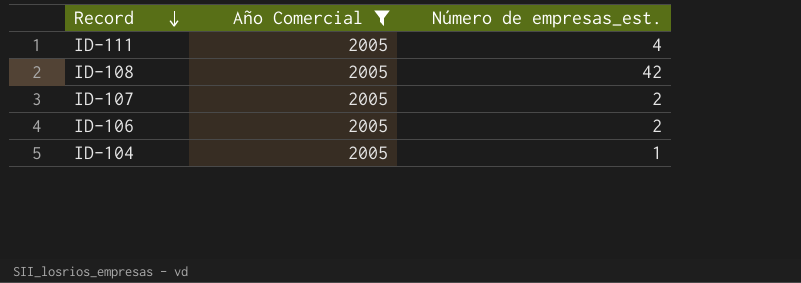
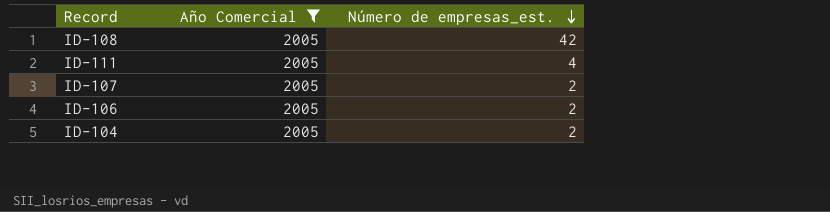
row order: Record descending -> Número de empresas_est. descending
ID-104 | Número de empresas_est.: 1 -> 2

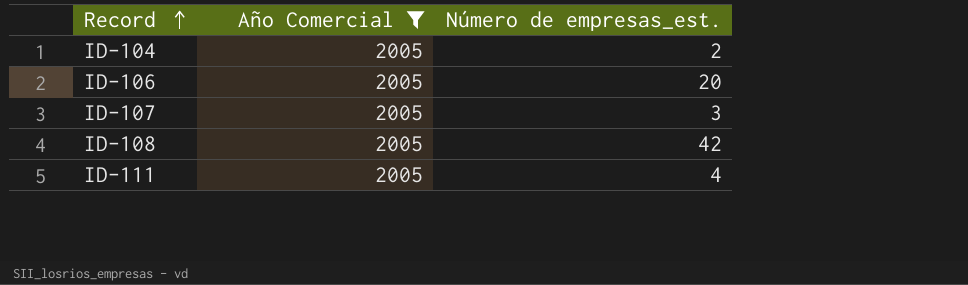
row order: Número de empresas_est. descending -> Record ascending
ID-106 | Número de empresas_est.: 2 -> 20
ID-107 | Número de empresas_est.: 2 -> 3

